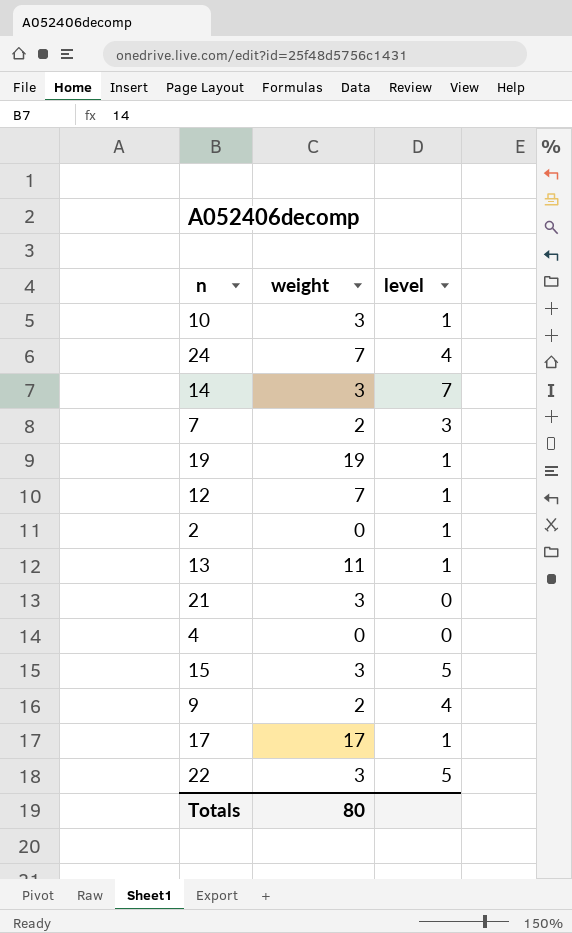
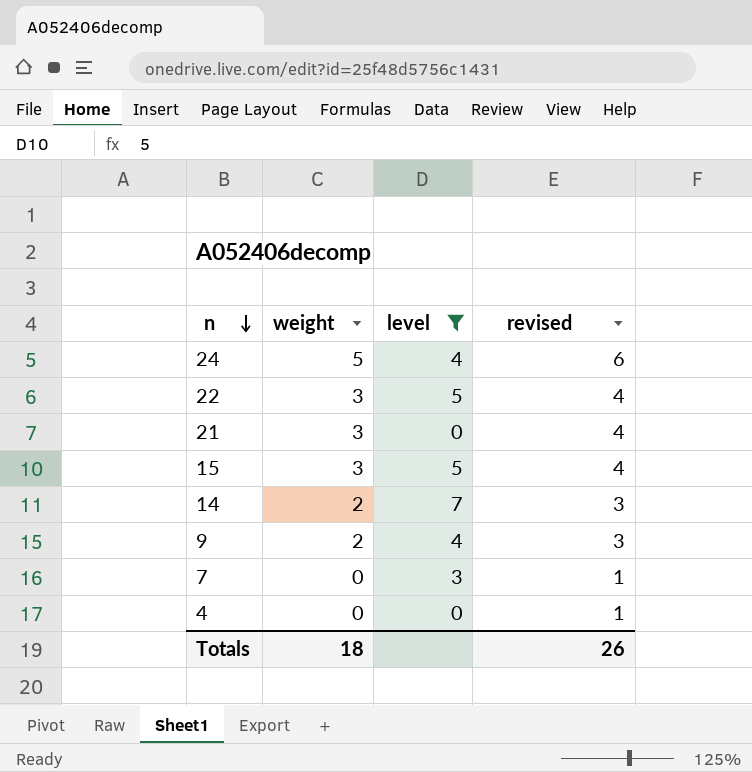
filter: none -> level != 1
row order: none -> n descending
column revised | formula: none -> [weight] + 1
24 | weight: 7 -> 5
14 | weight: 3 -> 2
7 | weight: 2 -> 0
Totals | weight: 80 -> 18

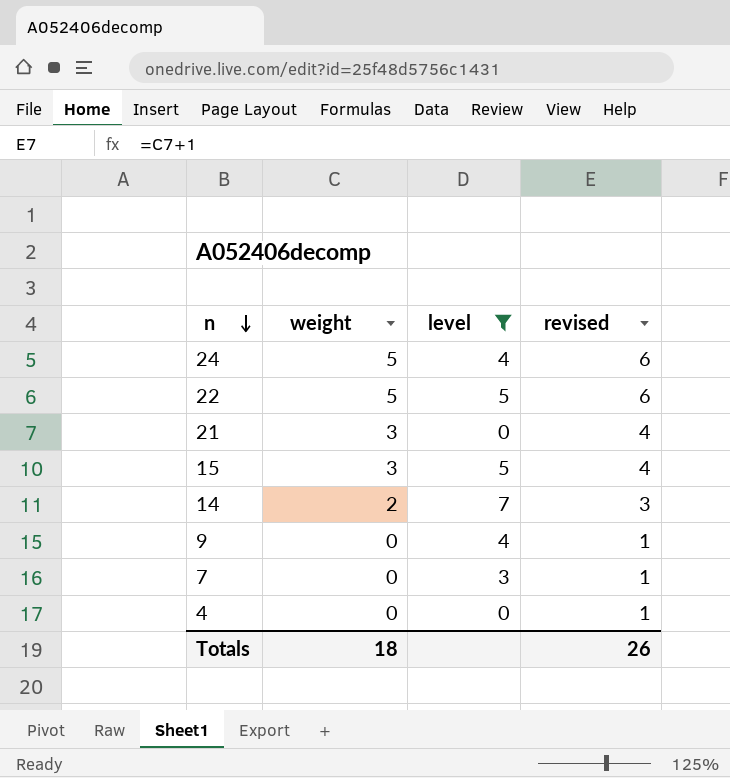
22 | weight: 3 -> 5
22 | revised: 4 -> 6
9 | weight: 2 -> 0
9 | revised: 3 -> 1

